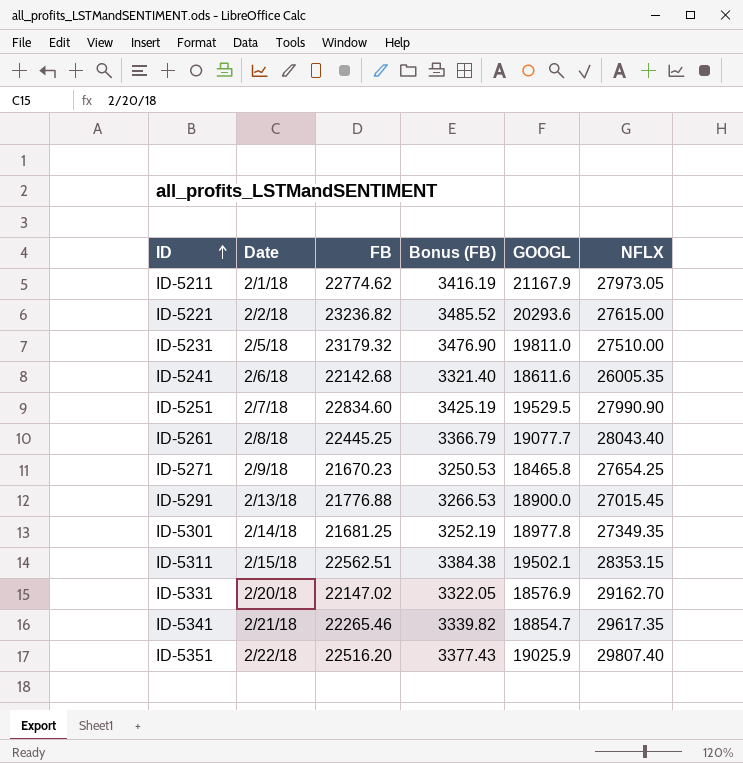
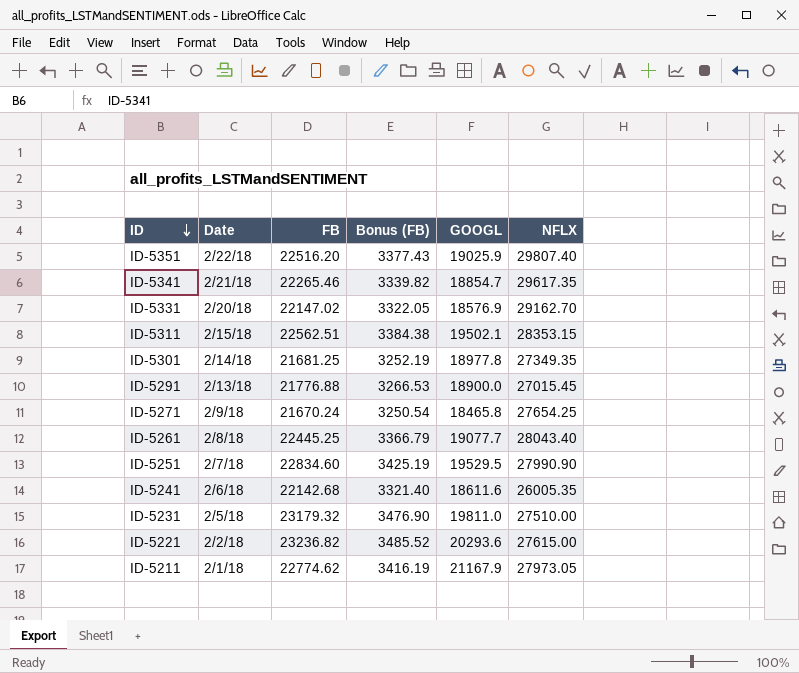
row order: ID ascending -> ID descending
ID-5271 | FB: 21670.23 -> 21670.24
ID-5271 | Bonus (FB): 3250.53 -> 3250.54

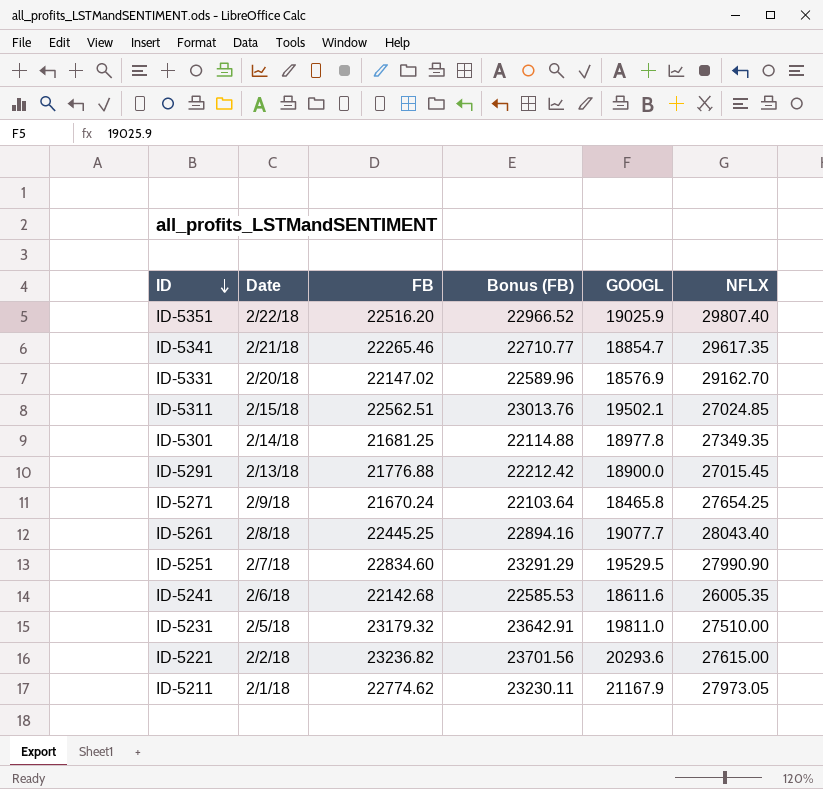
column Bonus (FB) | formula: [FB] * 0.15 -> [FB] * 1.02
ID-5311 | NFLX: 28353.15 -> 27024.85

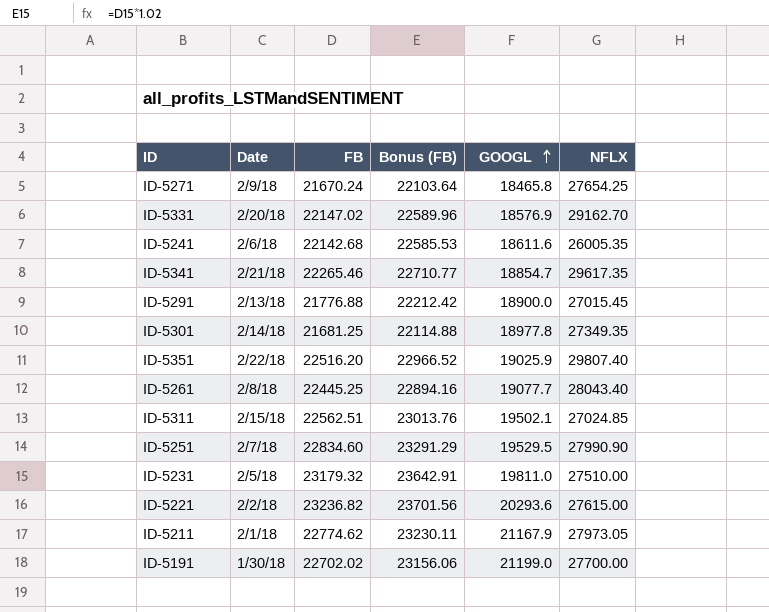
row order: ID descending -> GOOGL ascending
row ID-5191: none -> 1/30/18 | 22702.02 | 23156.06 | 21199.0 | 27700.00

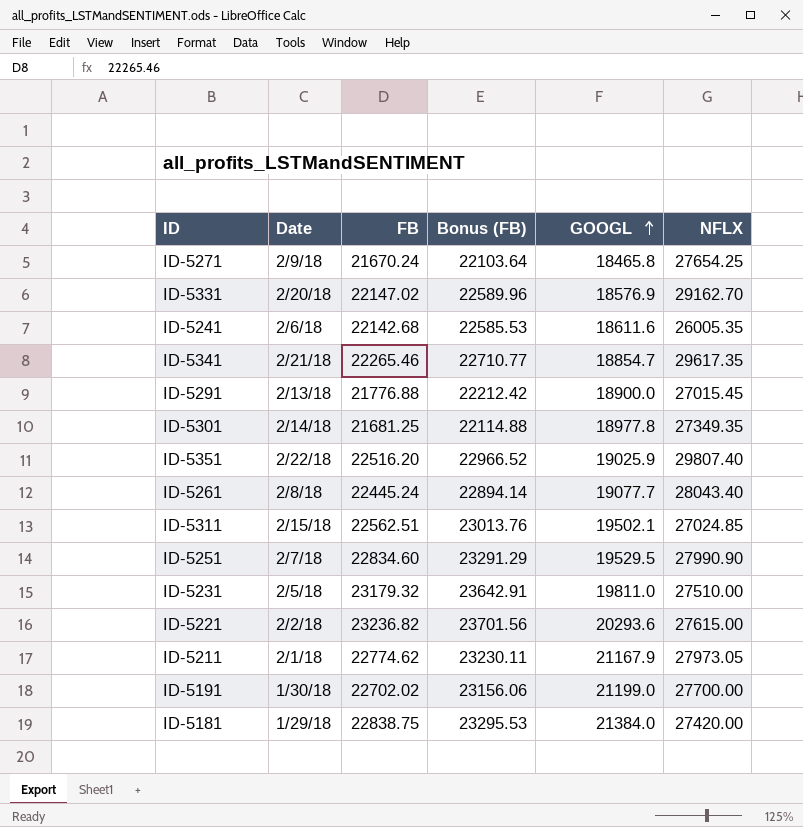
ID-5261 | FB: 22445.25 -> 22445.24
ID-5261 | Bonus (FB): 22894.16 -> 22894.14
row ID-5181: none -> 1/29/18 | 22838.75 | 23295.53 | 21384.0 | 27420.00

